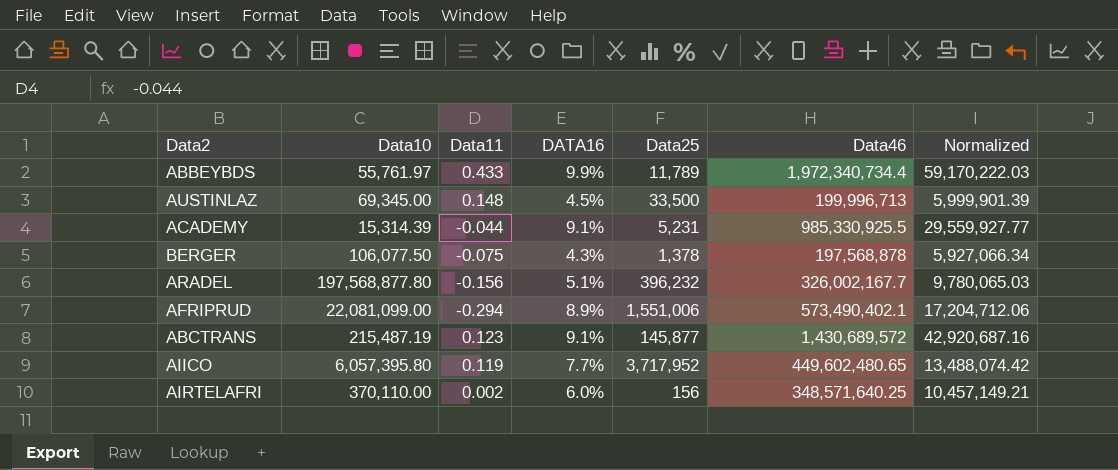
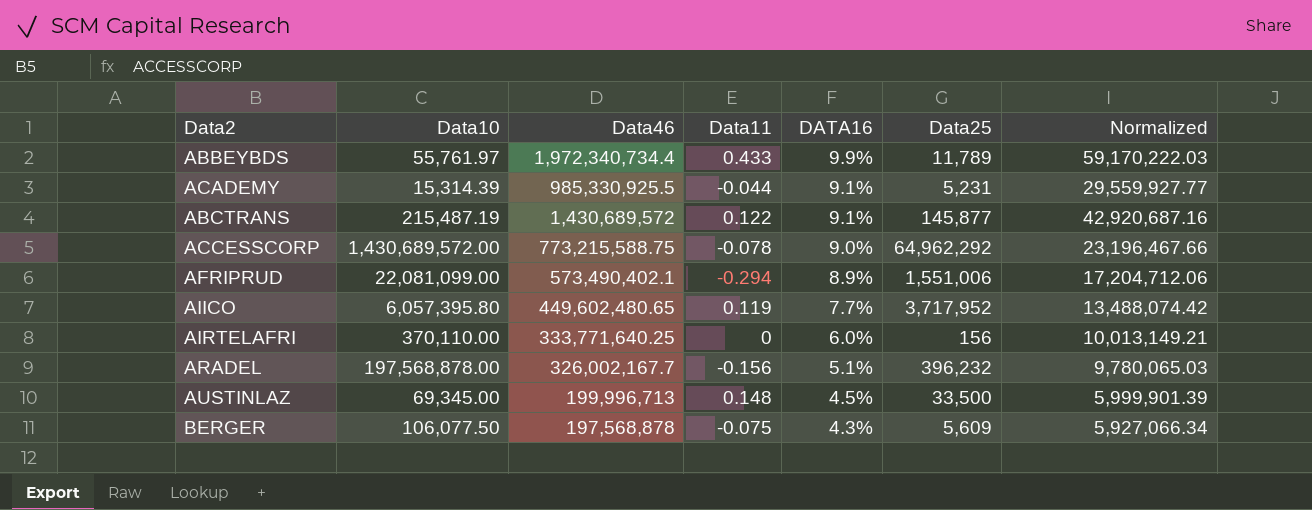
row order: none -> DATA16 descending
column Data46 | position: 6 -> 3
ABCTRANS | Data11: 0.123 -> 0.122
row ACCESSCORP: none -> 1,430,689,572.00 | 773,215,588.75 | -0.078 | 9.0% | 64,962,292 | 23,196,467.66
AIRTELAFRI | Data46: 348,571,640.25 -> 333,771,640.25
AIRTELAFRI | Data11: 0.002 -> 0
AIRTELAFRI | Normalized: 10,457,149.21 -> 10,013,149.21
ARADEL | Data10: 197,568,877.80 -> 197,568,878.00
BERGER | Data25: 1,378 -> 5,609

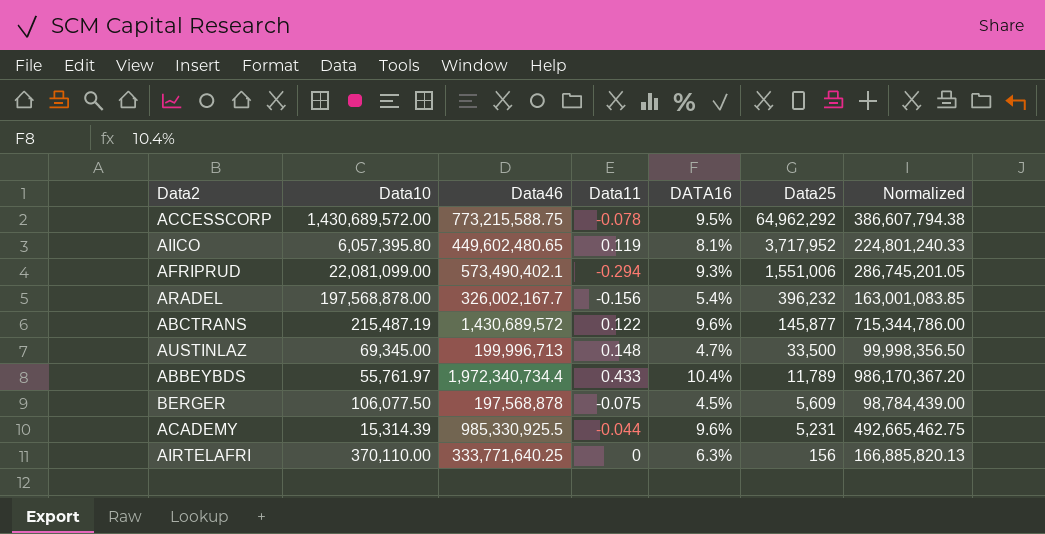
row order: DATA16 descending -> Data25 descending
column Normalized | formula: [Data46] * 0.03 -> [Data46] * 0.5
ACCESSCORP | DATA16: 9.0% -> 9.5%
AIICO | DATA16: 7.7% -> 8.1%
AFRIPRUD | DATA16: 8.9% -> 9.3%
ARADEL | DATA16: 5.1% -> 5.4%
ABCTRANS | DATA16: 9.1% -> 9.6%
AUSTINLAZ | DATA16: 4.5% -> 4.7%
ABBEYBDS | DATA16: 9.9% -> 10.4%
BERGER | DATA16: 4.3% -> 4.5%
ACADEMY | DATA16: 9.1% -> 9.6%
AIRTELAFRI | DATA16: 6.0% -> 6.3%

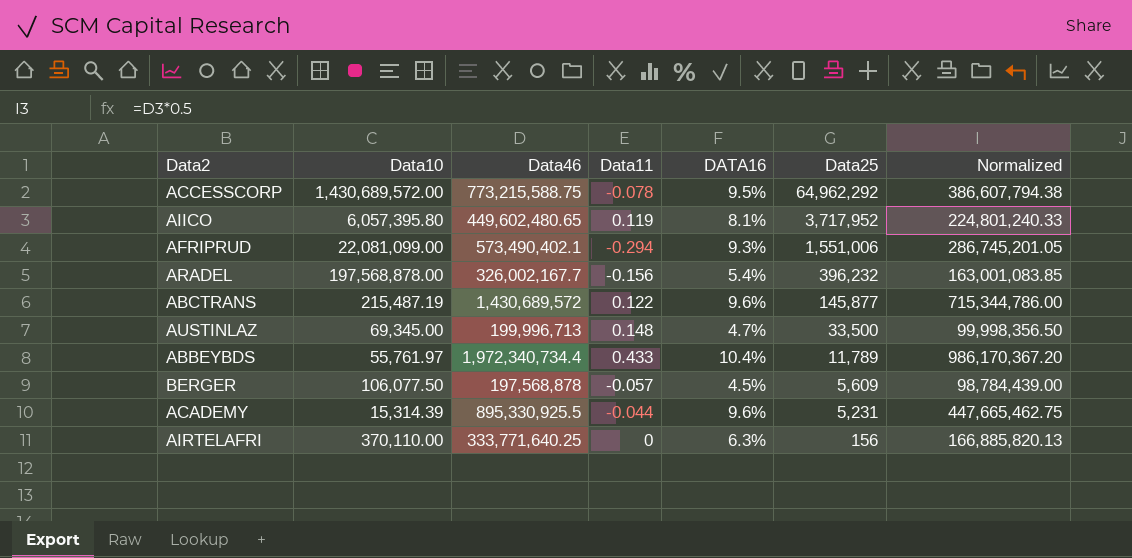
BERGER | Data11: -0.075 -> -0.057
ACADEMY | Data46: 985,330,925.5 -> 895,330,925.5
ACADEMY | Normalized: 492,665,462.75 -> 447,665,462.75

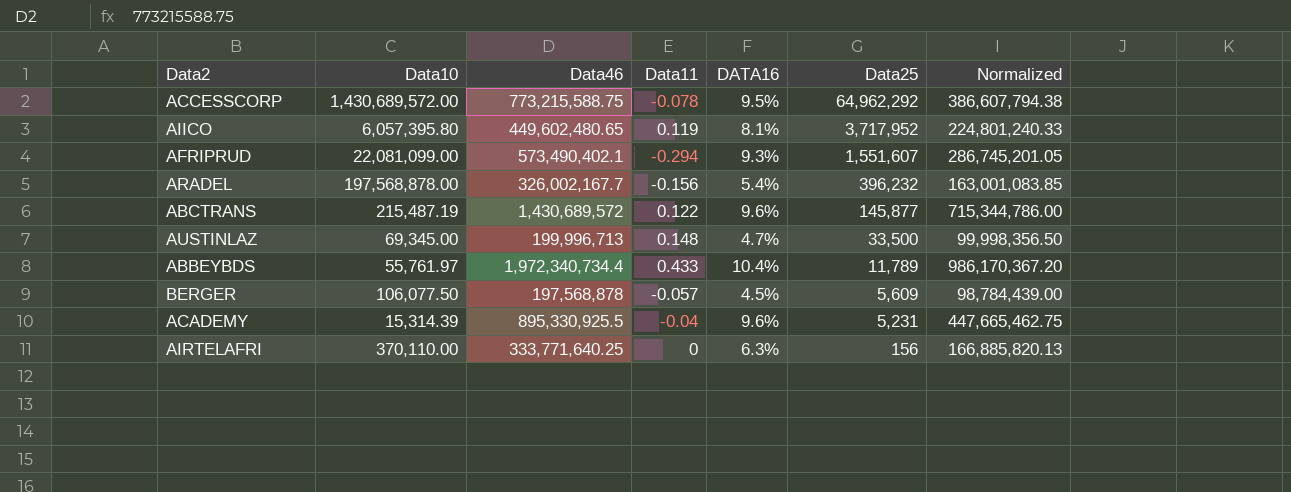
AFRIPRUD | Data25: 1,551,006 -> 1,551,607
ACADEMY | Data11: -0.044 -> -0.04

